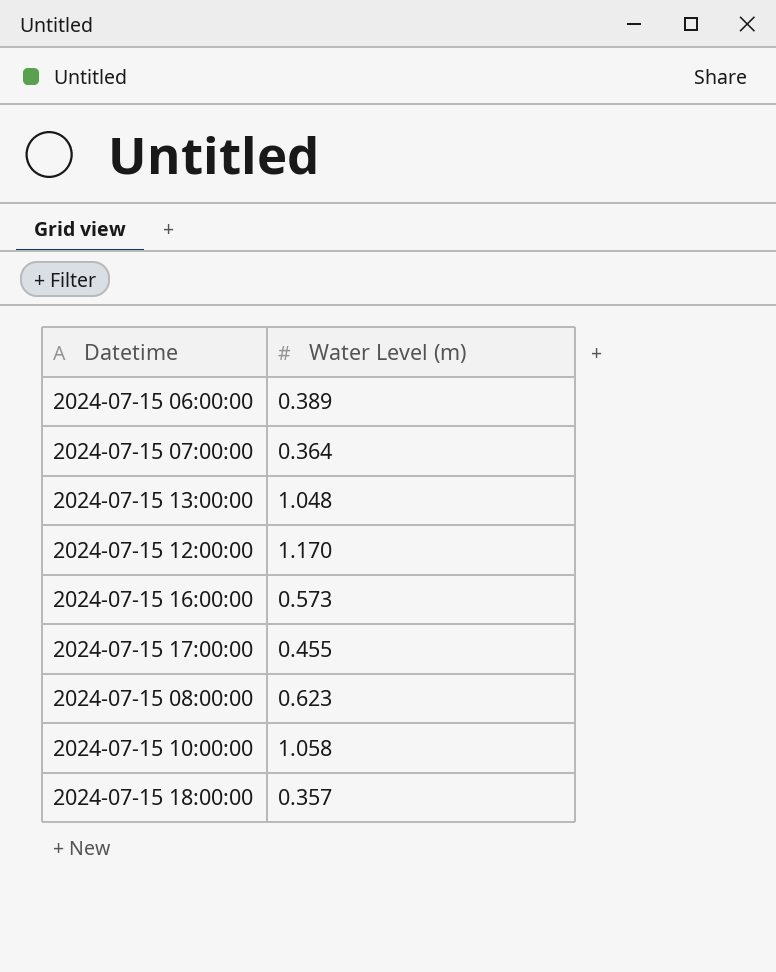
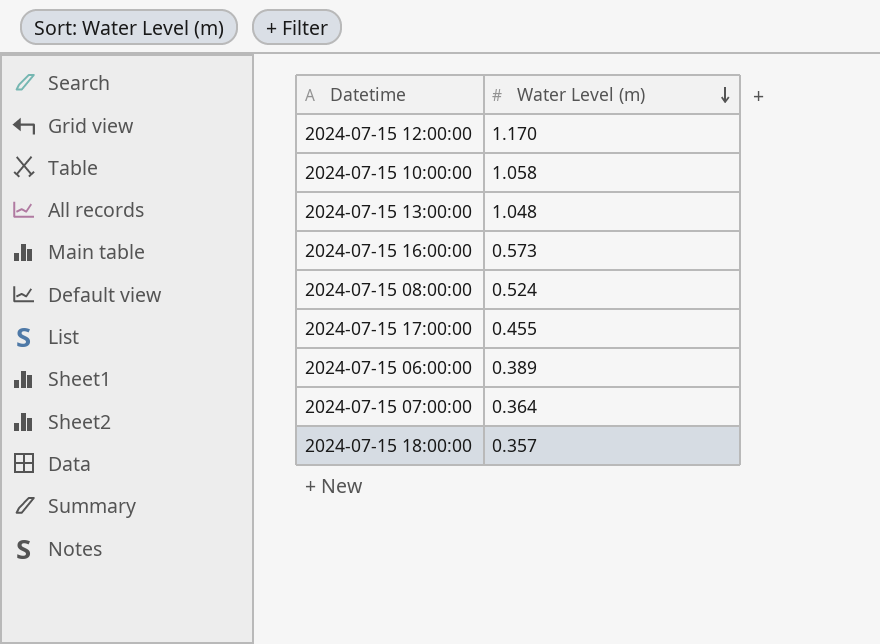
row order: none -> Water Level (m) descending
2024-07-15 08:00:00 | Water Level (m): 0.623 -> 0.524

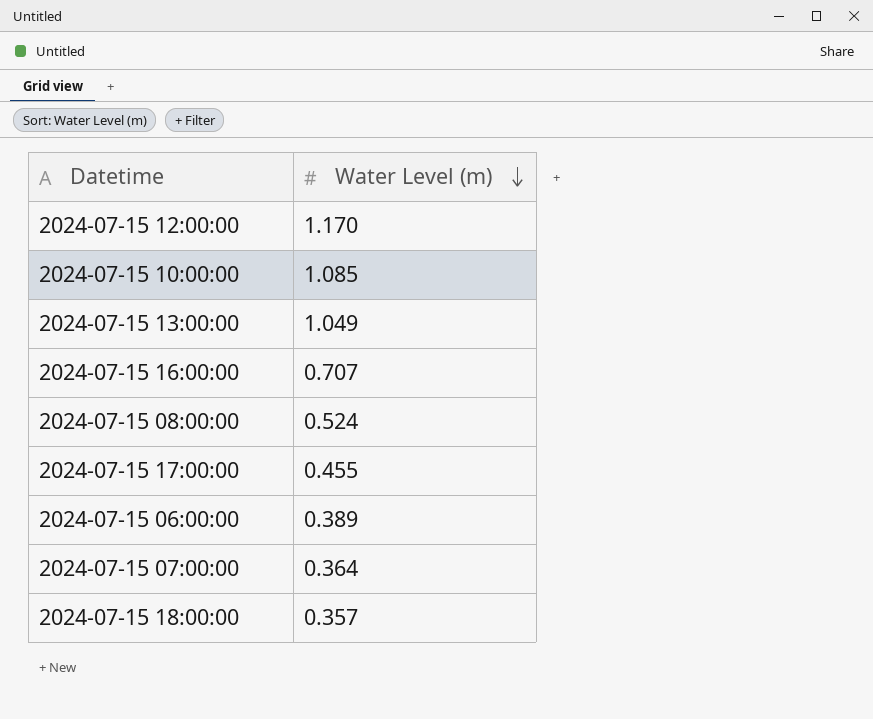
2024-07-15 10:00:00 | Water Level (m): 1.058 -> 1.085
2024-07-15 13:00:00 | Water Level (m): 1.048 -> 1.049
2024-07-15 16:00:00 | Water Level (m): 0.573 -> 0.707

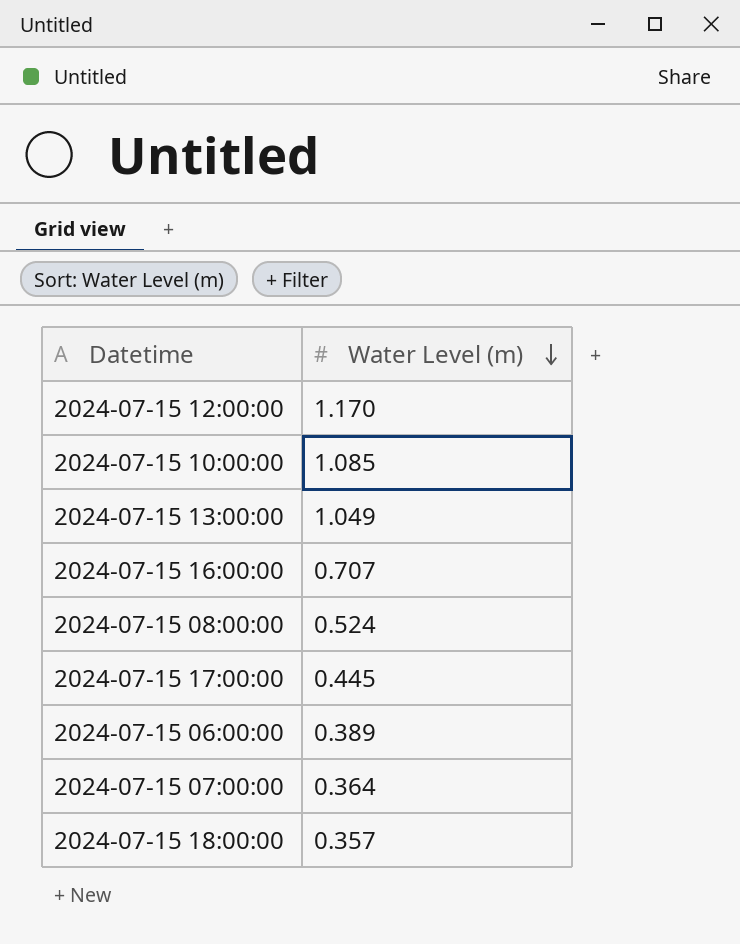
2024-07-15 17:00:00 | Water Level (m): 0.455 -> 0.445

